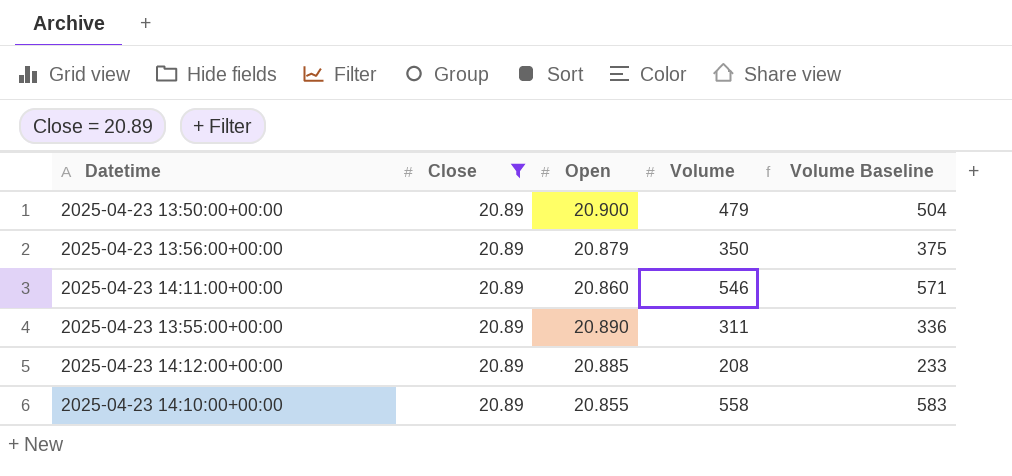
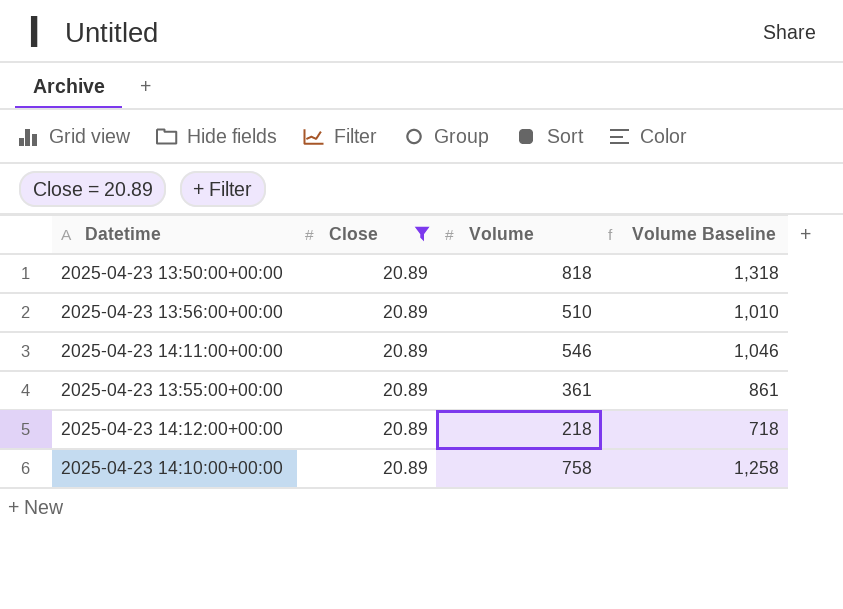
column Open | position: 3 -> none
column Volume Baseline | formula: [Volume] + 25 -> [Volume] + 500
2025-04-23 13:50:00+00:00 | Volume: 479 -> 818
2025-04-23 13:56:00+00:00 | Volume: 350 -> 510
2025-04-23 13:55:00+00:00 | Volume: 311 -> 361
2025-04-23 14:12:00+00:00 | Volume: 208 -> 218
2025-04-23 14:10:00+00:00 | Volume: 558 -> 758

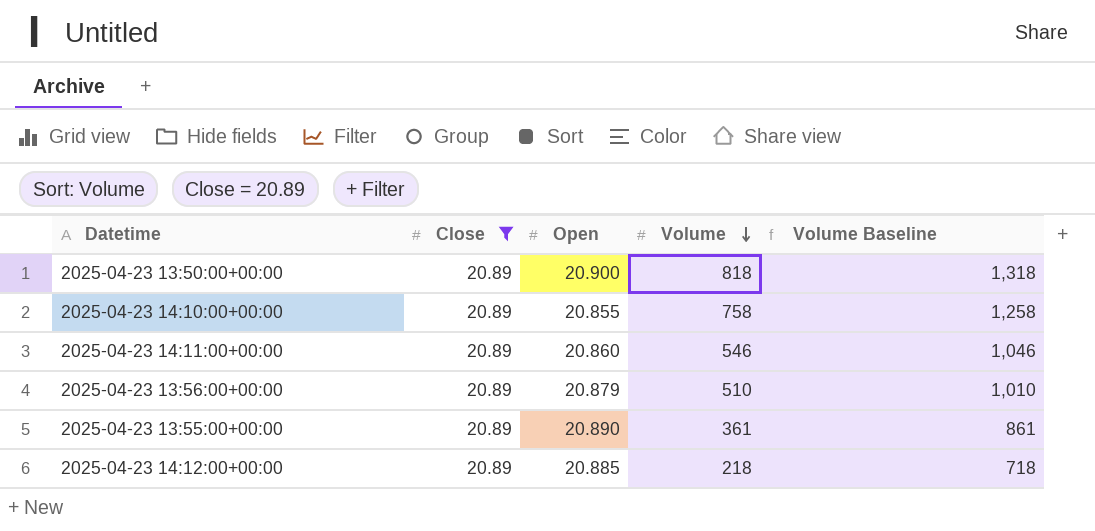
row order: none -> Volume descending
column Open | position: none -> 3

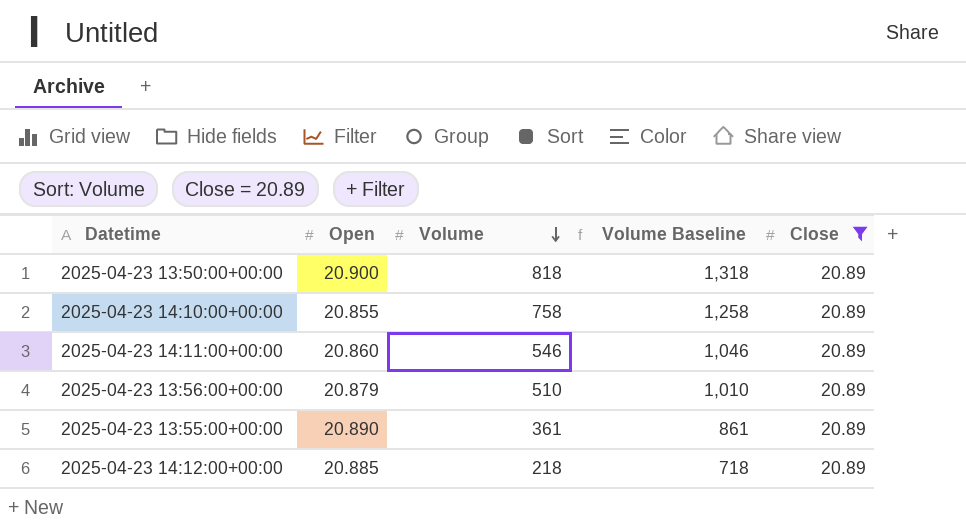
column Close | position: 2 -> 5

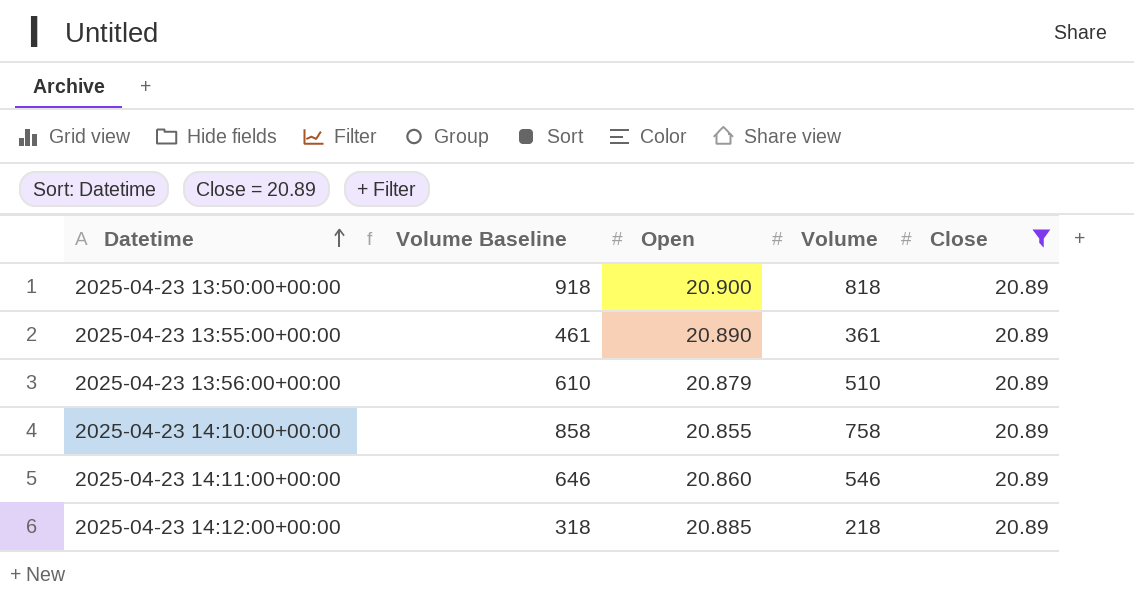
row order: Volume descending -> Datetime ascending
column Volume Baseline | formula: [Volume] + 500 -> [Volume] + 100
column Volume Baseline | position: 4 -> 2

